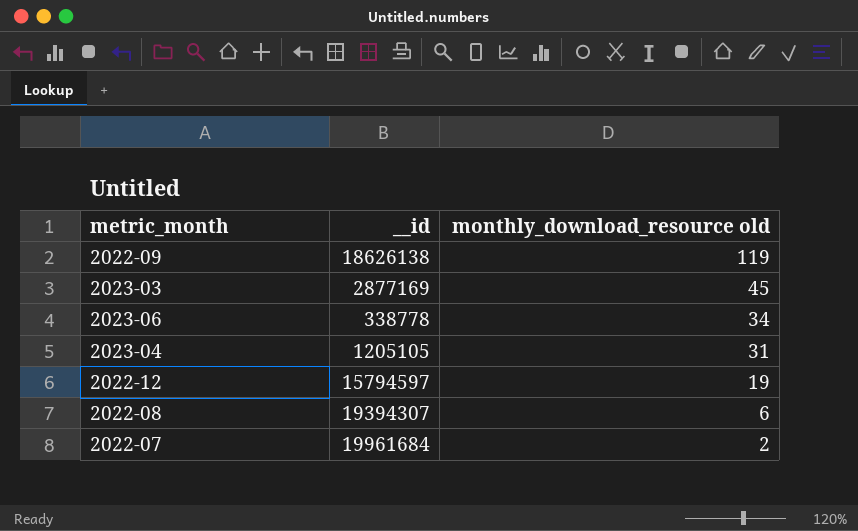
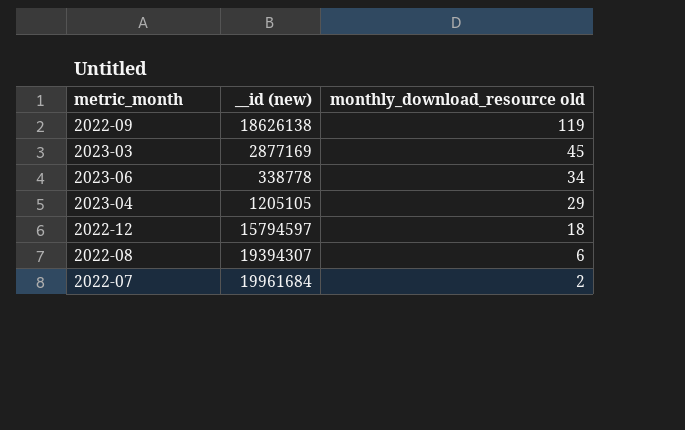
column name: __id -> __id (new)
2023-04 | monthly_download_resource old: 31 -> 29
2022-12 | monthly_download_resource old: 19 -> 18

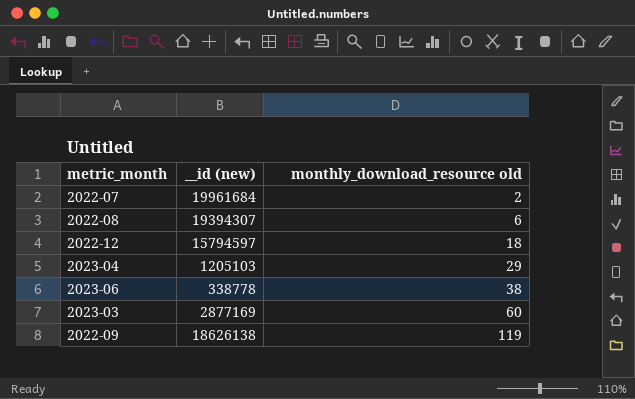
row order: monthly_download_resource old descending -> monthly_download_resource old ascending
2023-04 | __id (new): 1205105 -> 1205103
2023-06 | monthly_download_resource old: 34 -> 38
2023-03 | monthly_download_resource old: 45 -> 60

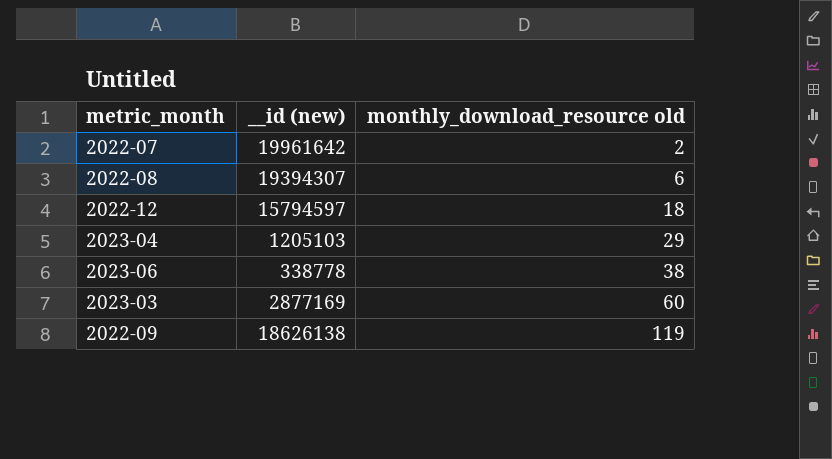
2022-07 | __id (new): 19961684 -> 19961642

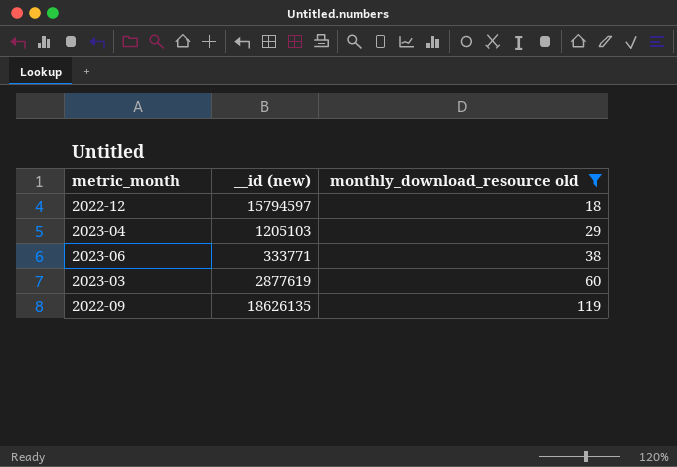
filter: none -> monthly_download_resource old >= 18
2023-06 | __id (new): 338778 -> 333771
2023-03 | __id (new): 2877169 -> 2877619
2022-09 | __id (new): 18626138 -> 18626135

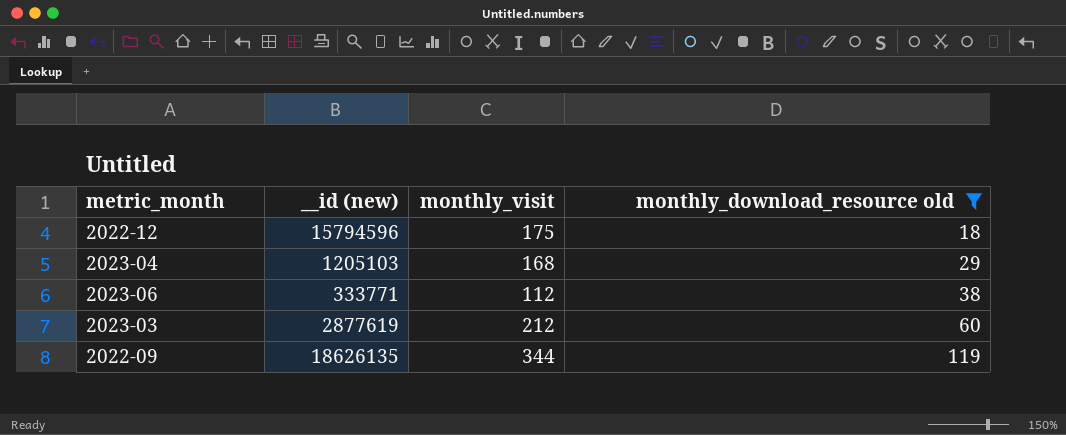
column monthly_visit | position: none -> 3
2022-12 | __id (new): 15794597 -> 15794596

